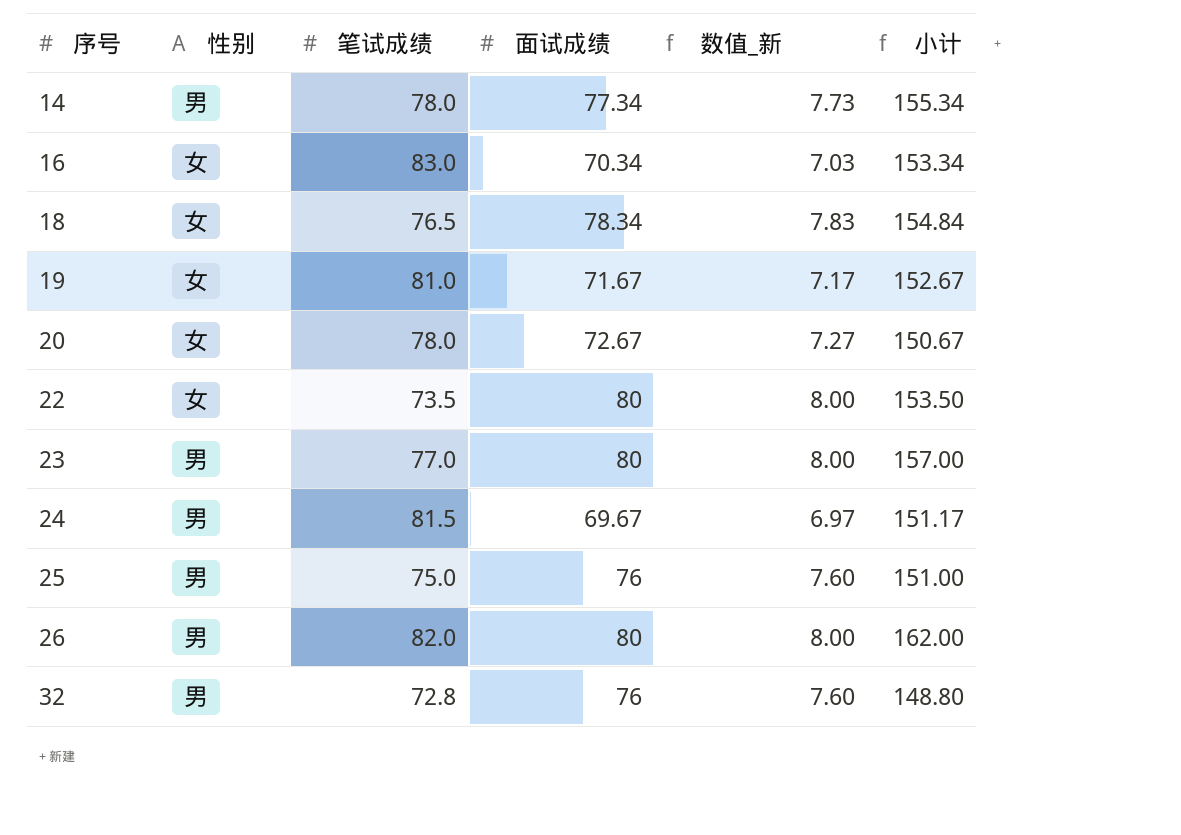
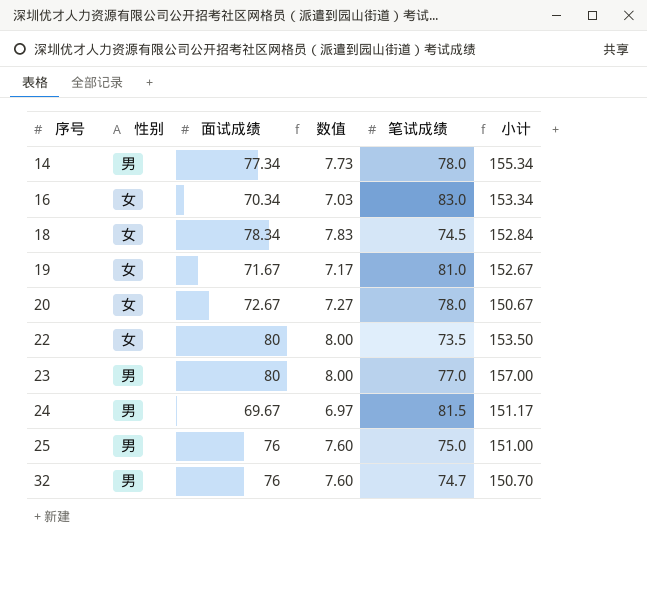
column name: 数值_新 -> 数值
column 笔试成绩 | position: 3 -> 5
row 26: 男 | 82.0 | 80 | 8.00 | 162.00 -> none
18 | 笔试成绩: 76.5 -> 74.5
18 | 小计: 154.84 -> 152.84
32 | 笔试成绩: 72.8 -> 74.7
32 | 小计: 148.80 -> 150.70

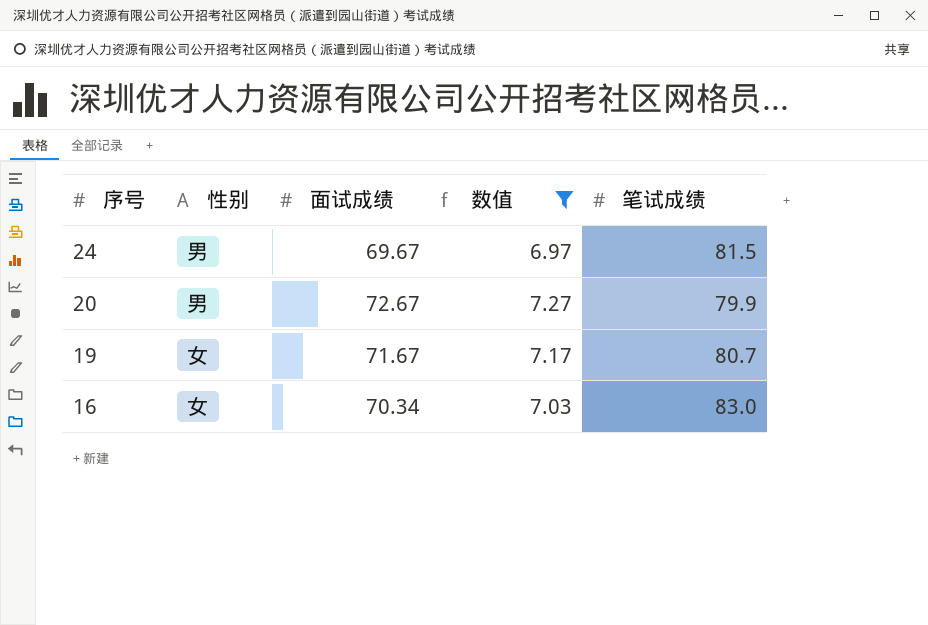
filter: none -> 数值 <= 7.27
row order: 序号 ascending -> 序号 descending
column 小计 | formula: [面试成绩] + [笔试成绩] -> none
20 | 性别: 女 -> 男
20 | 笔试成绩: 78.0 -> 79.9
19 | 笔试成绩: 81.0 -> 80.7

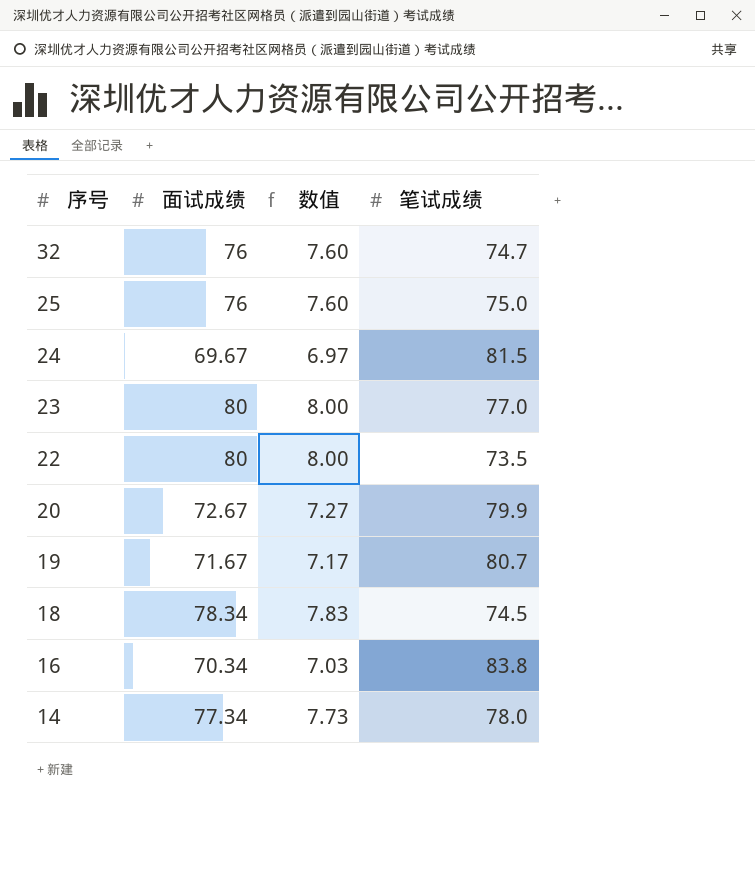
filter: 数值 <= 7.27 -> none
column 性别 | position: 2 -> none
16 | 笔试成绩: 83.0 -> 83.8

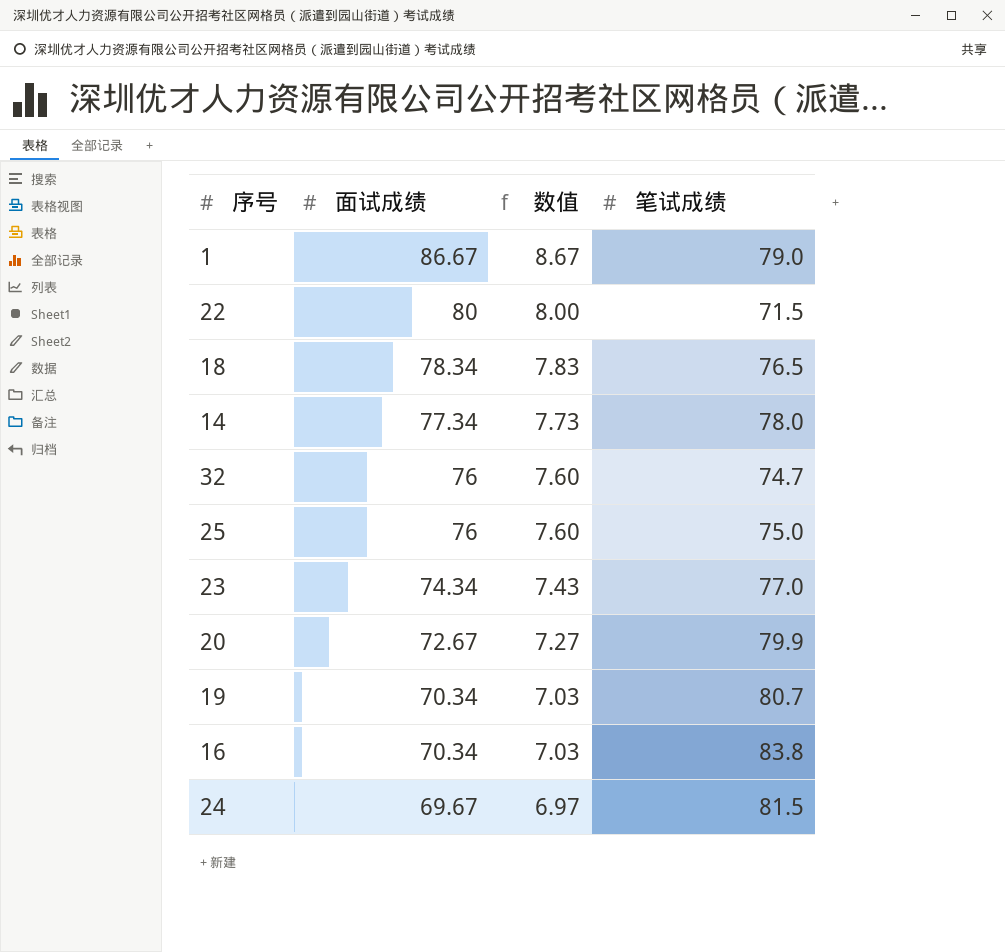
row order: 序号 descending -> 面试成绩 descending
row 1: none -> 86.67 | 8.67 | 79.0
22 | 笔试成绩: 73.5 -> 71.5
18 | 笔试成绩: 74.5 -> 76.5
23 | 面试成绩: 80 -> 74.34
23 | 数值: 8.00 -> 7.43
19 | 面试成绩: 71.67 -> 70.34
19 | 数值: 7.17 -> 7.03

